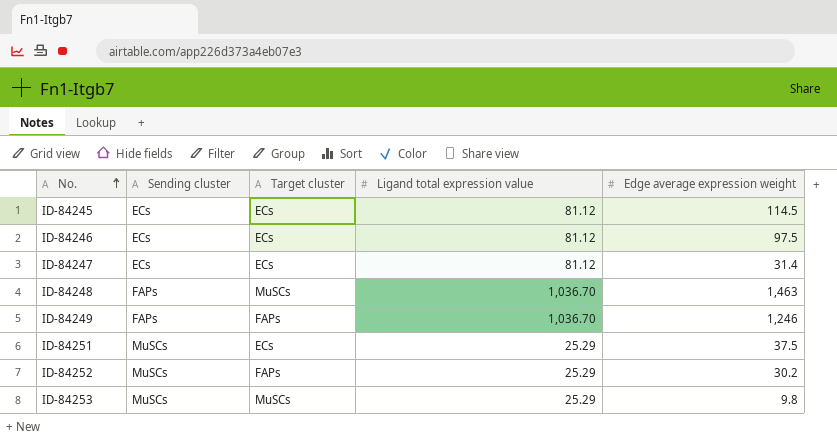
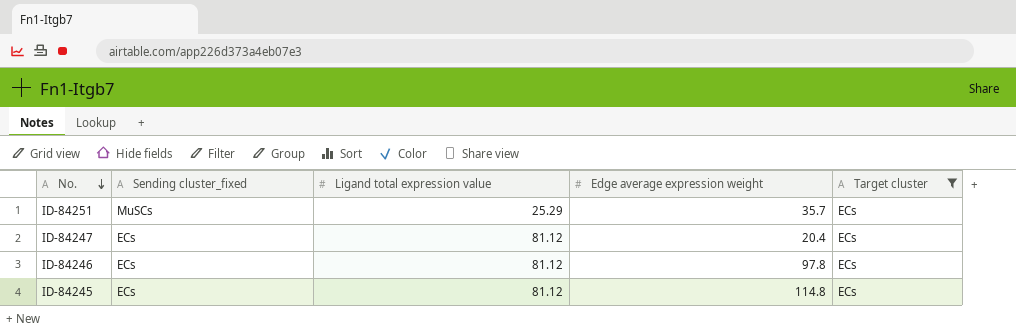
filter: none -> Target cluster = ECs
row order: No. ascending -> No. descending
column name: Sending cluster -> Sending cluster_fixed
column Target cluster | position: 3 -> 5
ID-84251 | Edge average expression weight: 37.5 -> 35.7
ID-84247 | Edge average expression weight: 31.4 -> 20.4
ID-84246 | Edge average expression weight: 97.5 -> 97.8
ID-84245 | Edge average expression weight: 114.5 -> 114.8

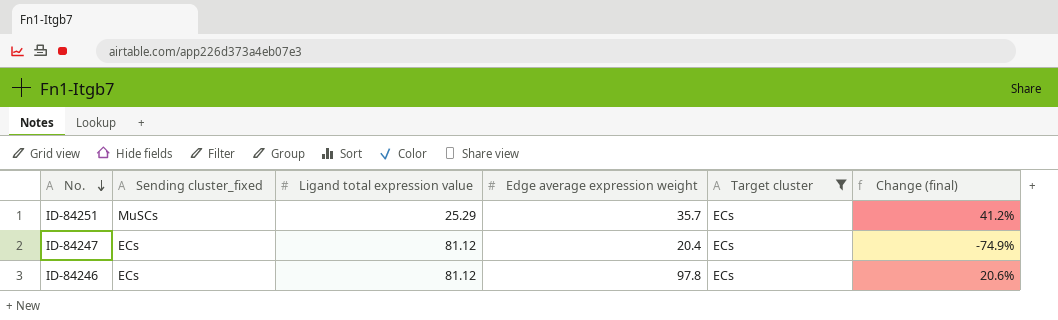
column Change (final) | formula: none -> ([Edge average expression weight] - [Ligand total expression value]) / [Ligand total expression value]
row ID-84245: ECs | 81.12 | 114.8 | ECs -> none

